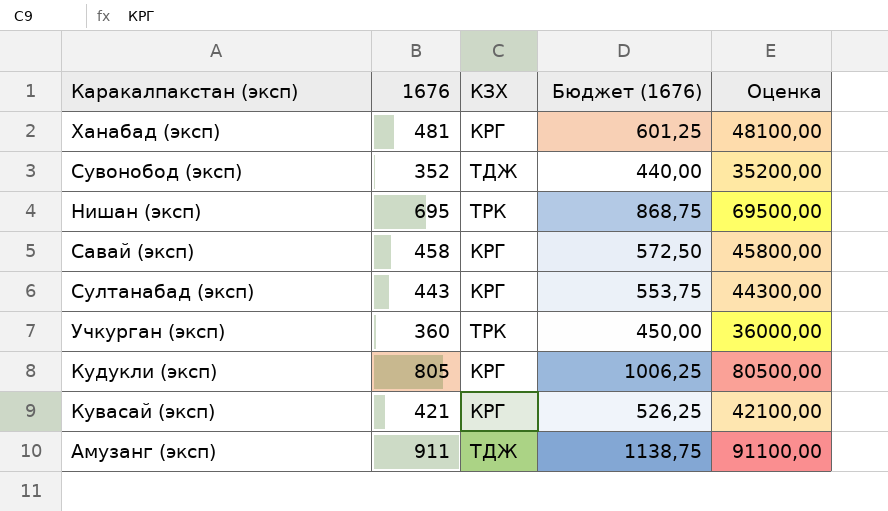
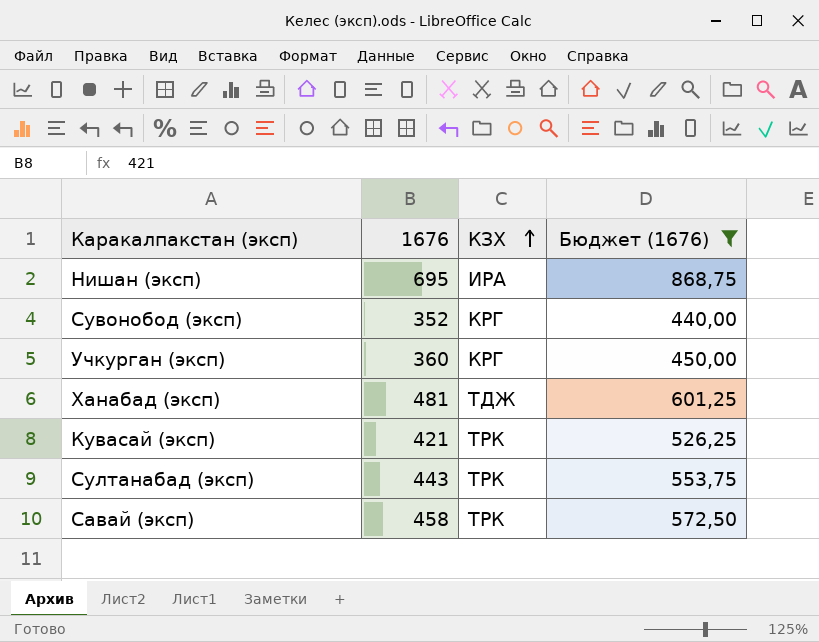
filter: none -> Бюджет (1676) <= 868,75
row order: none -> КЗХ ascending
column Оценка | formula: [1676] * 100 -> none
Нишан (эксп) | КЗХ: ТРК -> ИРА
Сувонобод (эксп) | КЗХ: ТДЖ -> КРГ
Учкурган (эксп) | КЗХ: ТРК -> КРГ
Ханабад (эксп) | КЗХ: КРГ -> ТДЖ
Кувасай (эксп) | КЗХ: КРГ -> ТРК
Султанабад (эксп) | КЗХ: КРГ -> ТРК
Савай (эксп) | КЗХ: КРГ -> ТРК

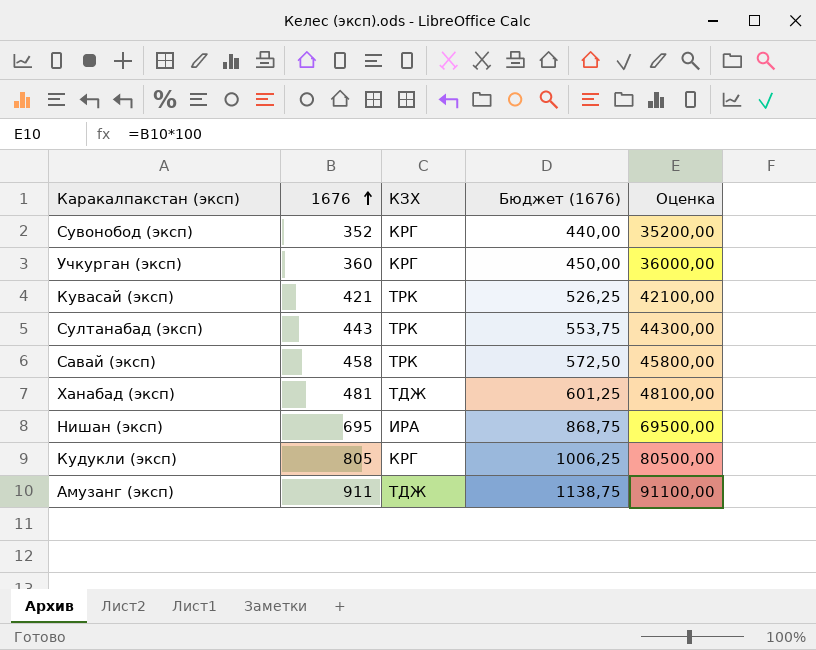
filter: Бюджет (1676) <= 868,75 -> none
row order: КЗХ ascending -> 1676 ascending
column Оценка | formula: none -> [1676] * 100

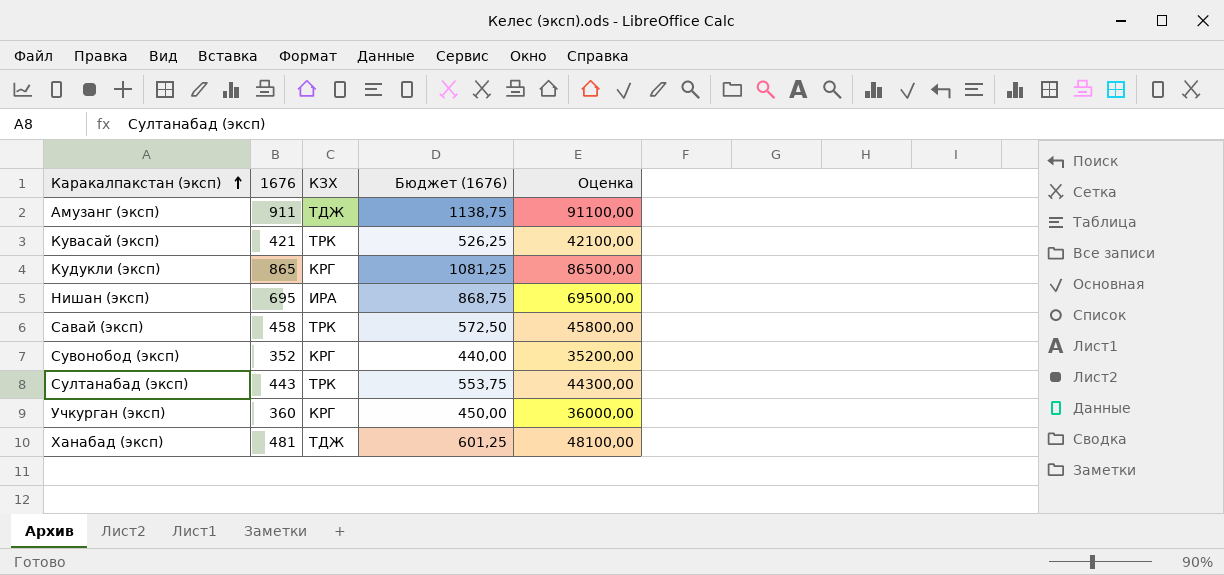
row order: 1676 ascending -> Каракалпакстан (эксп) ascending
Кудукли (эксп) | 1676: 805 -> 865
Кудукли (эксп) | Бюджет (1676): 1006,25 -> 1081,25
Кудукли (эксп) | Оценка: 80500,00 -> 86500,00

